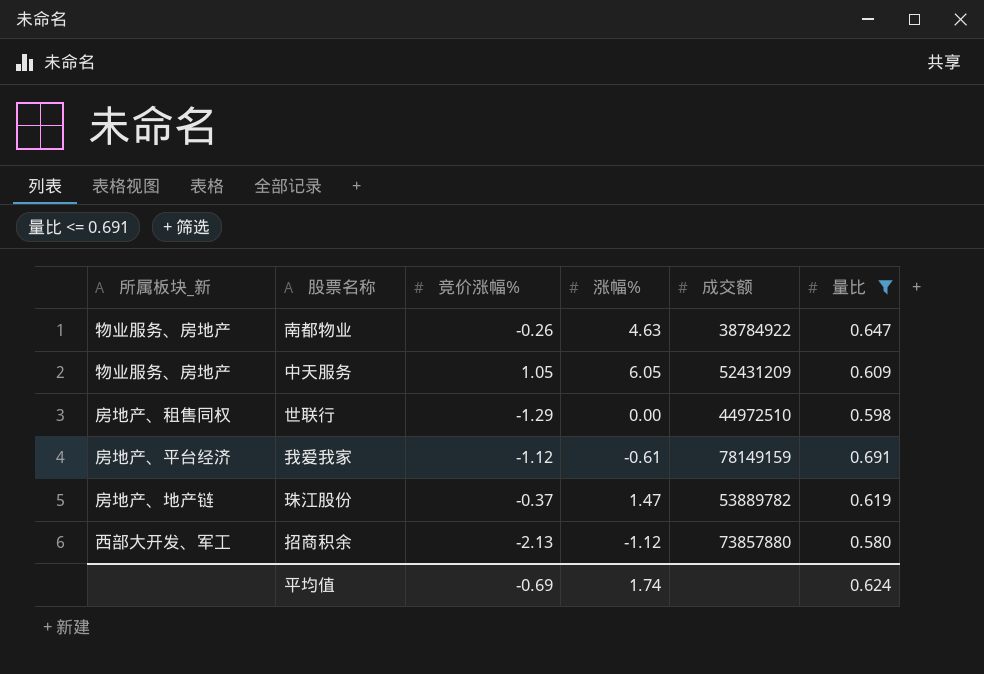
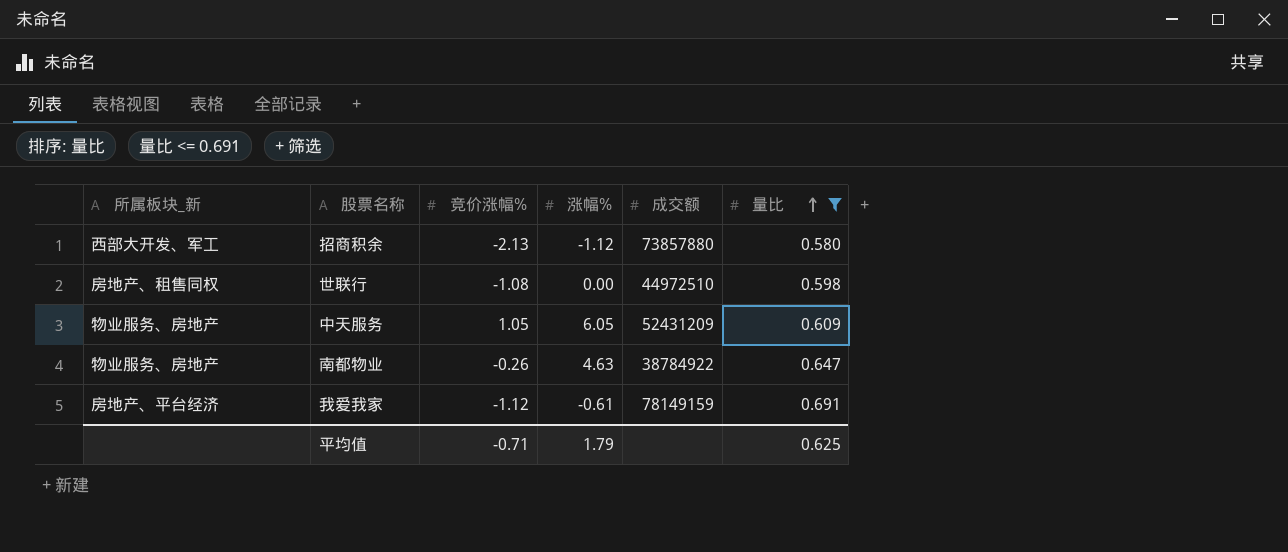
row order: none -> 量比 ascending
row 珠江股份: 房地产、地产链 | -0.37 | 1.47 | 53889782 | 0.619 -> none
世联行 | 竞价涨幅%: -1.29 -> -1.08
平均值 | 竞价涨幅%: -0.69 -> -0.71
平均值 | 涨幅%: 1.74 -> 1.79
平均值 | 量比: 0.624 -> 0.625

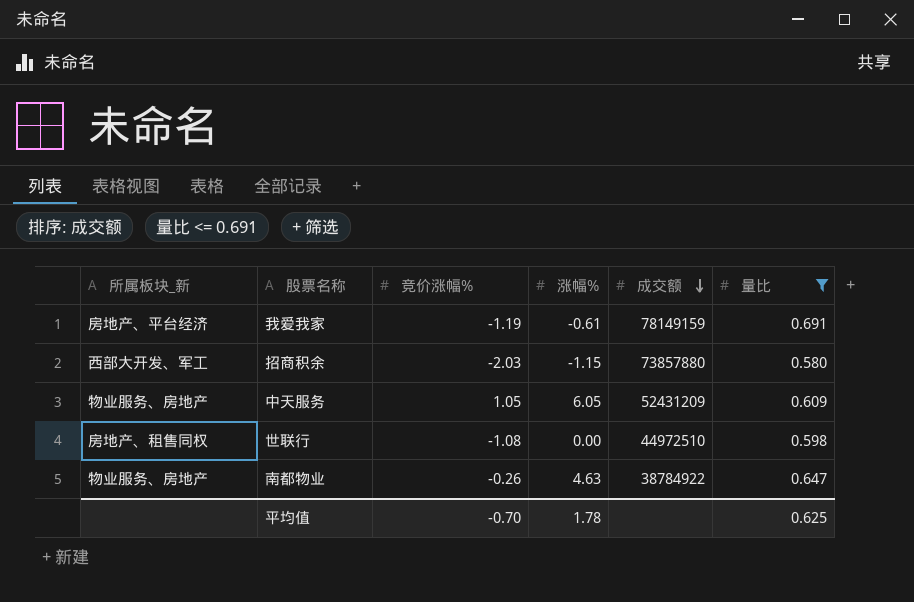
row order: 量比 ascending -> 成交额 descending
我爱我家 | 竞价涨幅%: -1.12 -> -1.19
招商积余 | 竞价涨幅%: -2.13 -> -2.03
招商积余 | 涨幅%: -1.12 -> -1.15
平均值 | 竞价涨幅%: -0.71 -> -0.70
平均值 | 涨幅%: 1.79 -> 1.78

